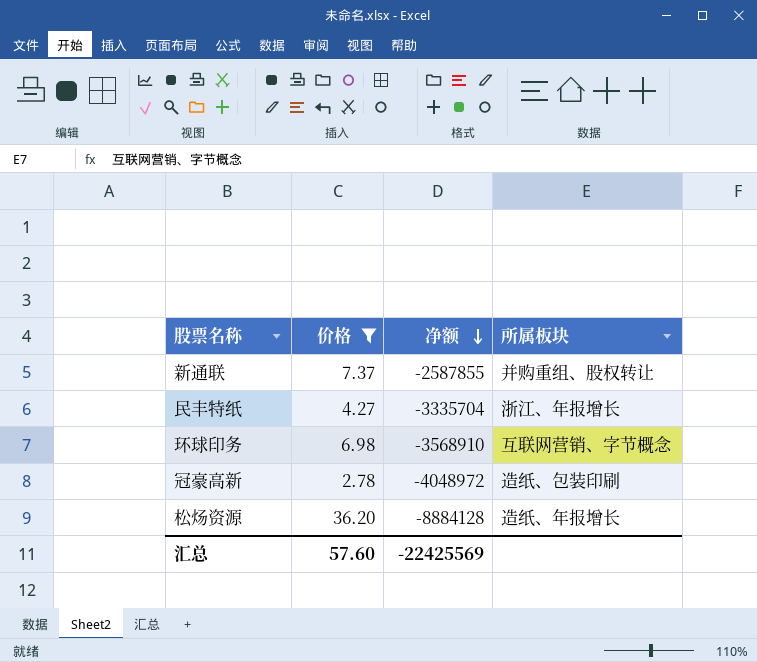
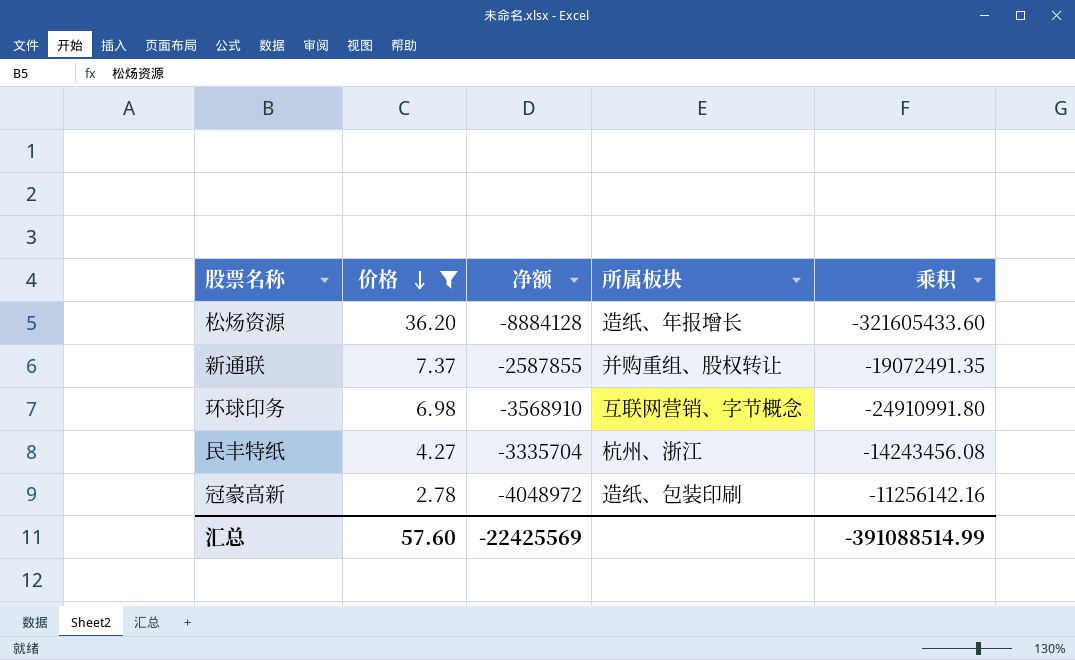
row order: 净额 descending -> 价格 descending
column 乘积 | formula: none -> [价格] * [净额]
民丰特纸 | 所属板块: 浙江、年报增长 -> 杭州、浙江

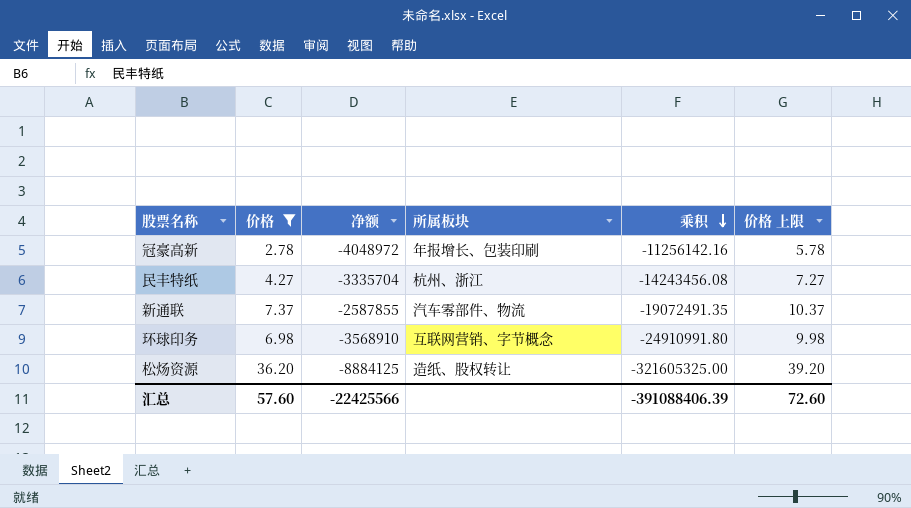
row order: 价格 descending -> 乘积 descending
column 价格 上限 | formula: none -> [价格] + 3
冠豪高新 | 所属板块: 造纸、包装印刷 -> 年报增长、包装印刷
新通联 | 所属板块: 并购重组、股权转让 -> 汽车零部件、物流
松炀资源 | 净额: -8884128 -> -8884125
松炀资源 | 所属板块: 造纸、年报增长 -> 造纸、股权转让
松炀资源 | 乘积: -321605433.60 -> -321605325.00
汇总 | 净额: -22425569 -> -22425566
汇总 | 乘积: -391088514.99 -> -391088406.39

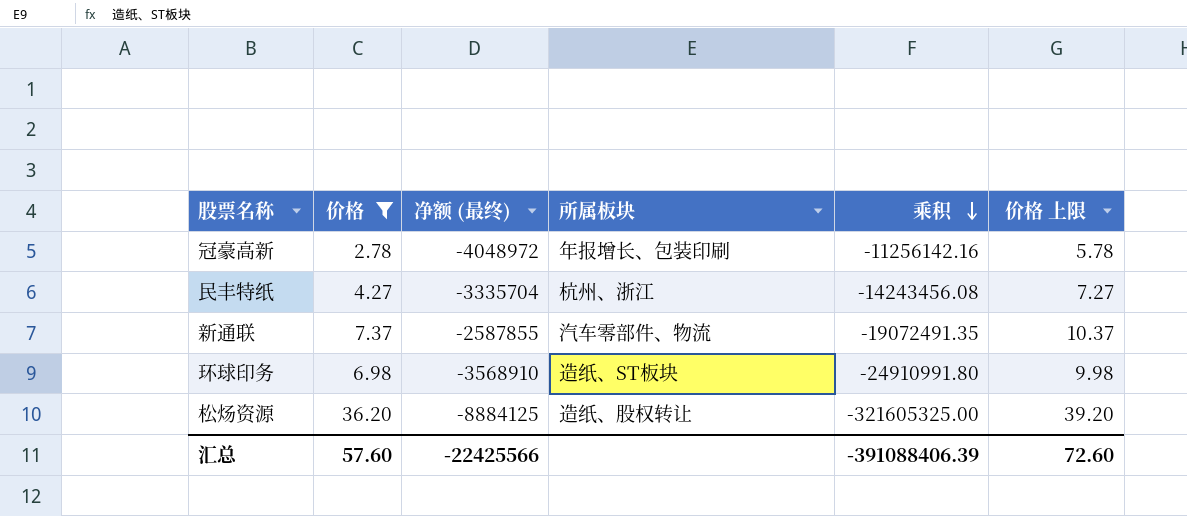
column name: 净额 -> 净额 (最终)
环球印务 | 所属板块: 互联网营销、字节概念 -> 造纸、ST板块

